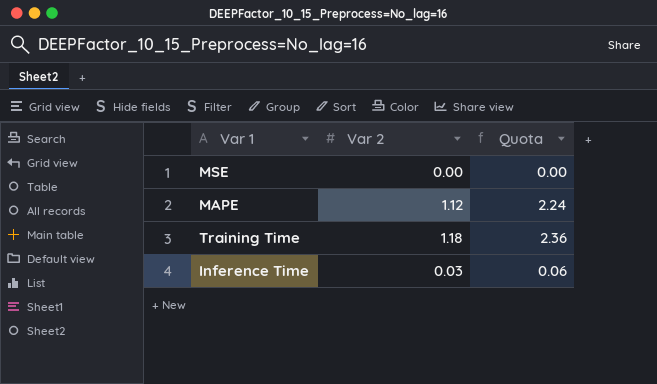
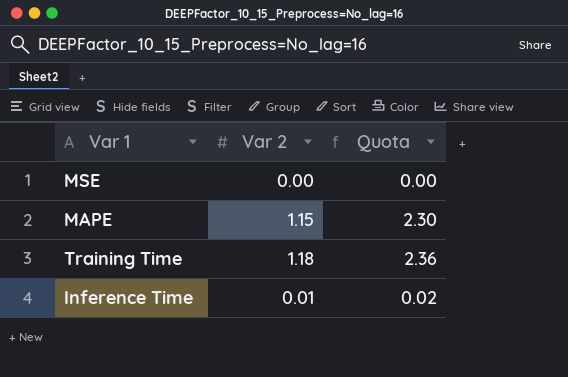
MAPE | Var 2: 1.12 -> 1.15
MAPE | Quota: 2.24 -> 2.30
Inference Time | Var 2: 0.03 -> 0.01
Inference Time | Quota: 0.06 -> 0.02

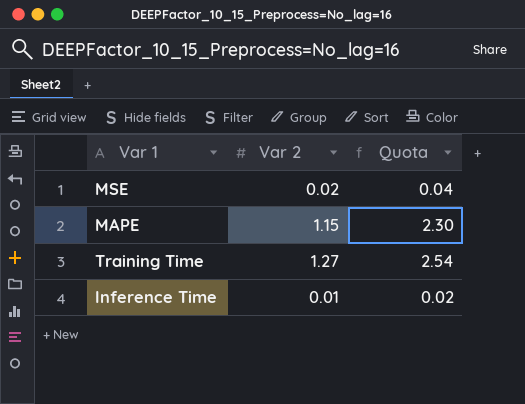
MSE | Var 2: 0.00 -> 0.02
MSE | Quota: 0.00 -> 0.04
Training Time | Var 2: 1.18 -> 1.27
Training Time | Quota: 2.36 -> 2.54

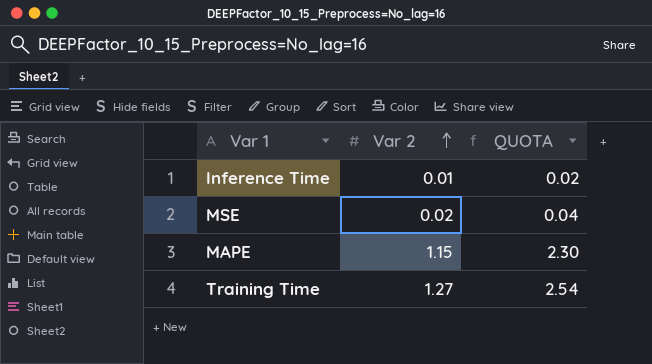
row order: none -> Var 2 ascending
column name: Quota -> QUOTA

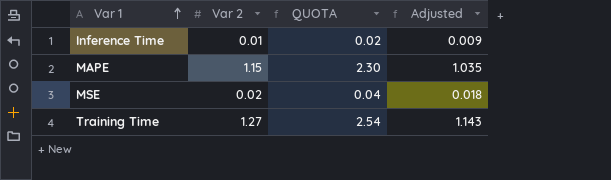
row order: Var 2 ascending -> Var 1 ascending
column Adjusted | formula: none -> [Var 2] * 0.9

